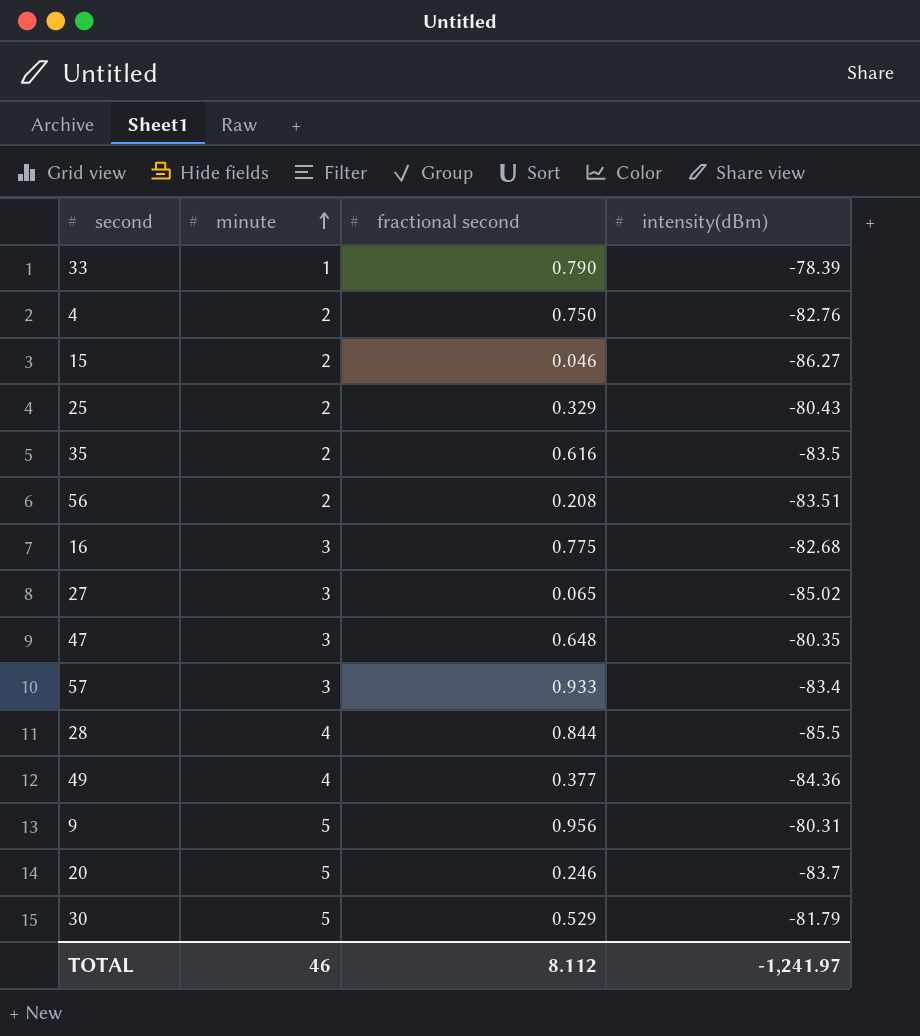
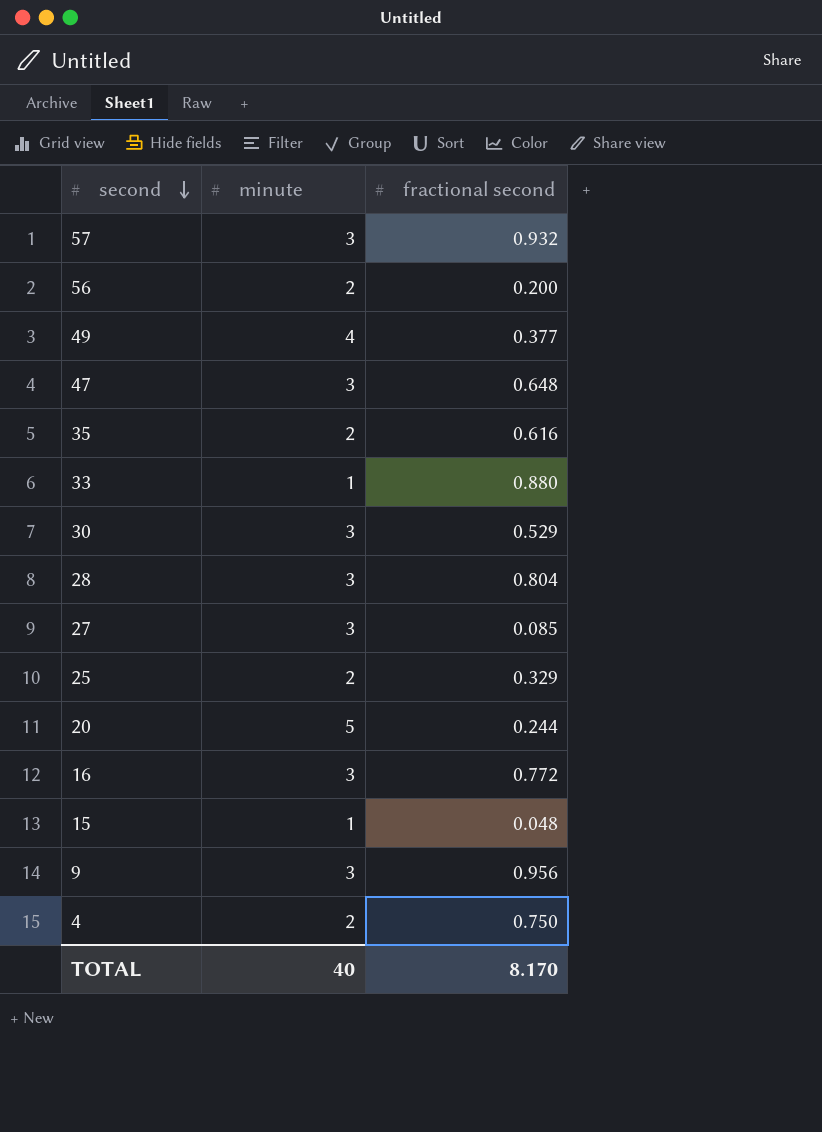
row order: minute ascending -> second descending
column intensity(dBm) | position: 4 -> none
57 | fractional second: 0.933 -> 0.932
56 | fractional second: 0.208 -> 0.200
33 | fractional second: 0.790 -> 0.880
30 | minute: 5 -> 3
28 | minute: 4 -> 3
28 | fractional second: 0.844 -> 0.804
27 | fractional second: 0.065 -> 0.085
20 | fractional second: 0.246 -> 0.244
16 | fractional second: 0.775 -> 0.772
15 | minute: 2 -> 1
15 | fractional second: 0.046 -> 0.048
9 | minute: 5 -> 3
TOTAL | minute: 46 -> 40
TOTAL | fractional second: 8.112 -> 8.170

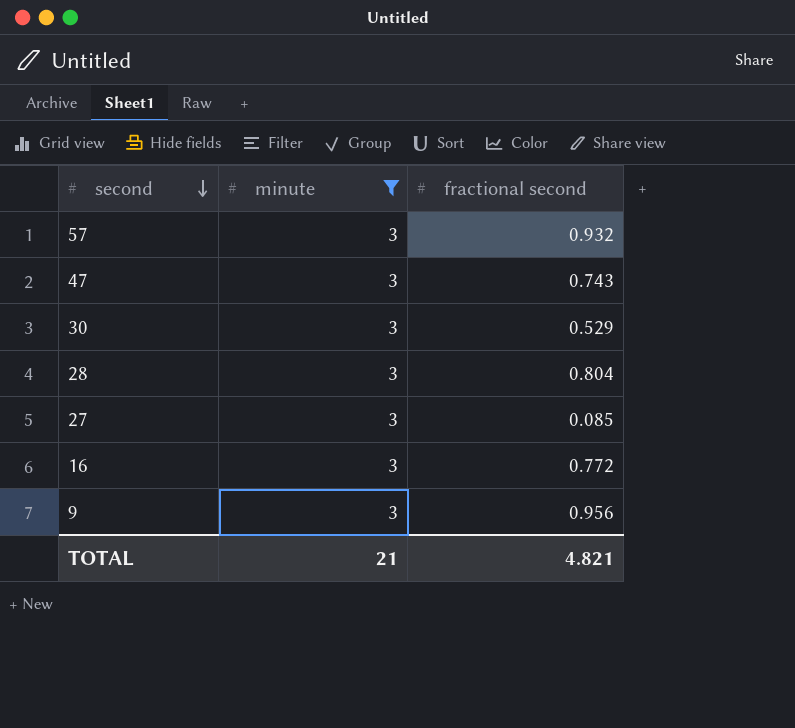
filter: none -> minute = 3
47 | fractional second: 0.648 -> 0.743
TOTAL | minute: 40 -> 21
TOTAL | fractional second: 8.170 -> 4.821

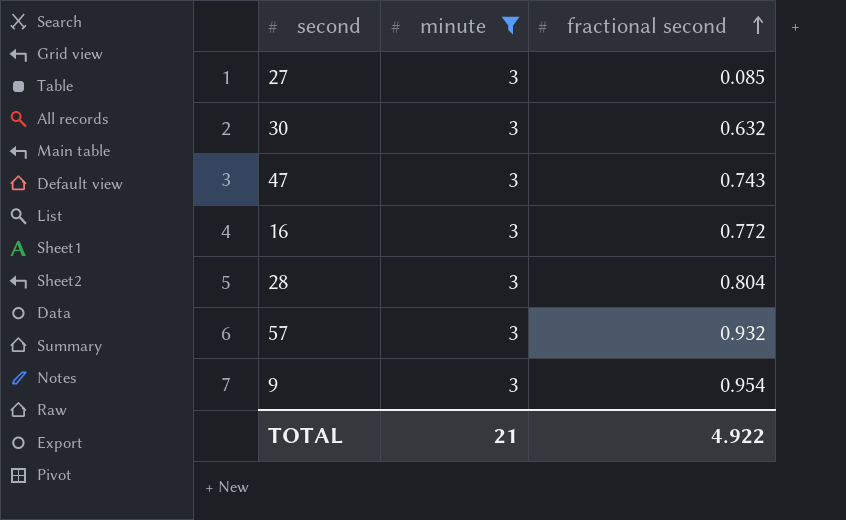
row order: second descending -> fractional second ascending
30 | fractional second: 0.529 -> 0.632
9 | fractional second: 0.956 -> 0.954
TOTAL | fractional second: 4.821 -> 4.922

